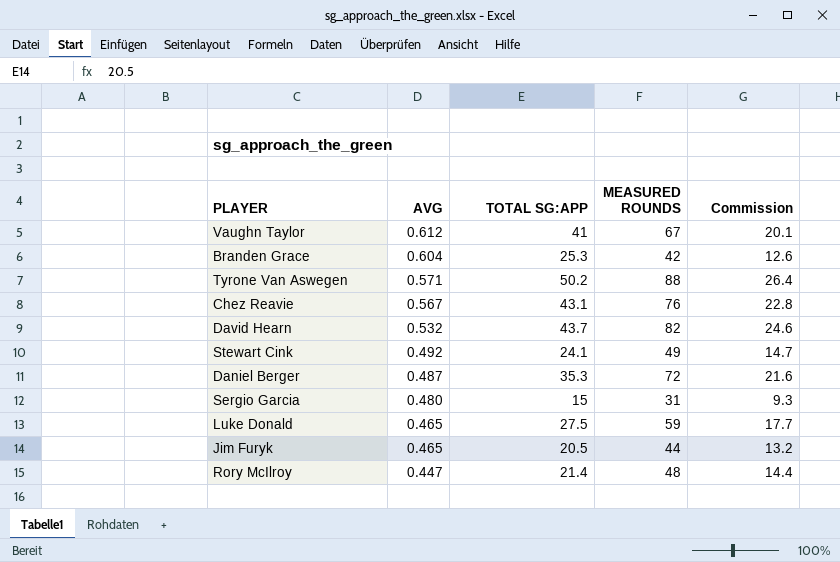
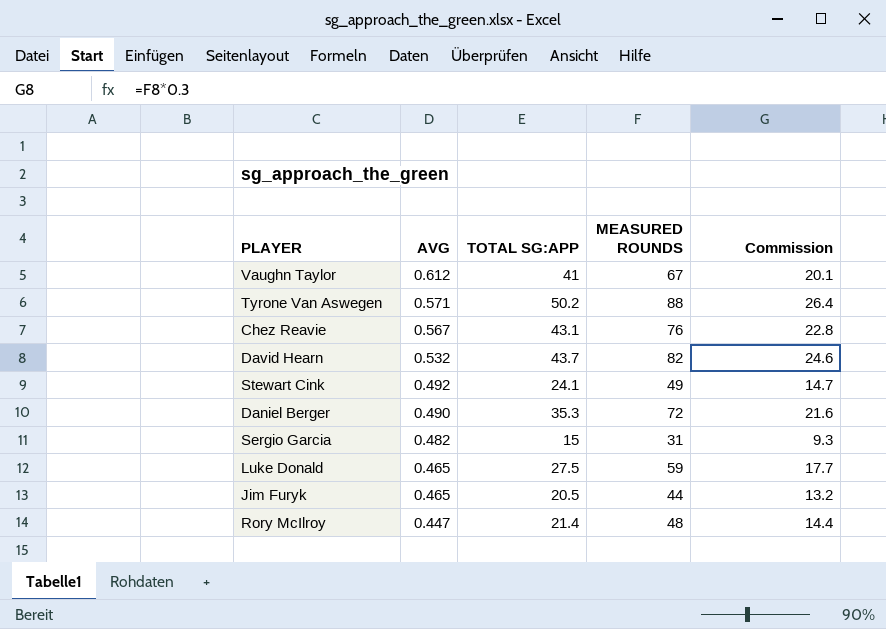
row Branden Grace: 0.604 | 25.3 | 42 | 12.6 -> none
Daniel Berger | AVG: 0.487 -> 0.490
Sergio Garcia | AVG: 0.480 -> 0.482

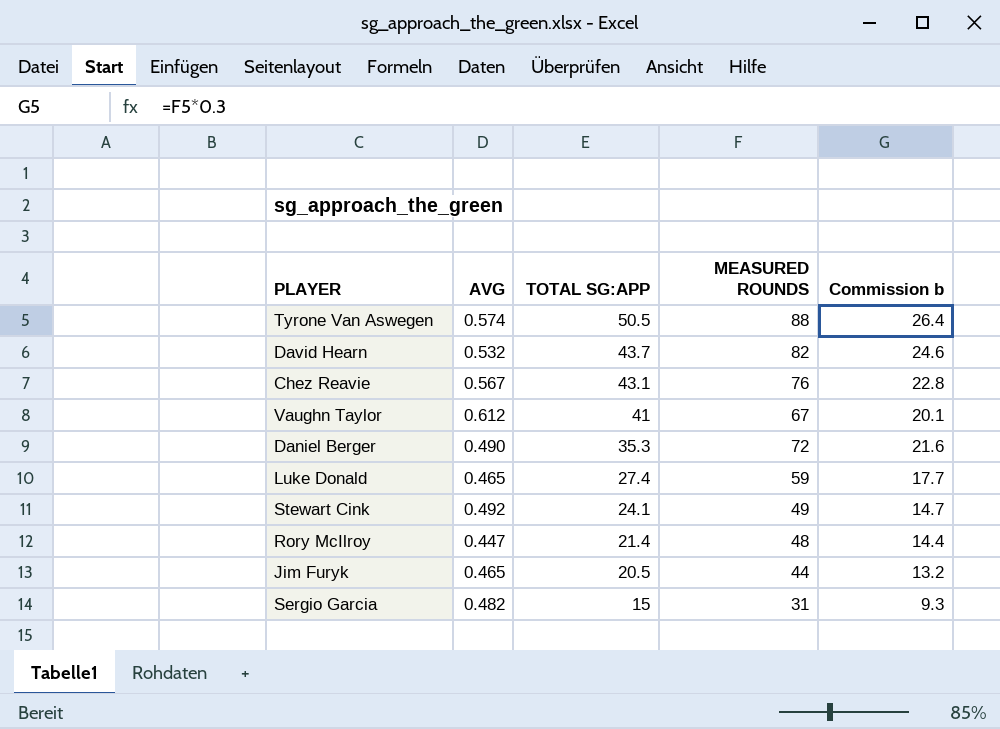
row order: AVG descending -> TOTAL SG:APP descending
column name: Commission -> Commission b
Tyrone Van Aswegen | AVG: 0.571 -> 0.574
Tyrone Van Aswegen | TOTAL SG:APP: 50.2 -> 50.5
Luke Donald | TOTAL SG:APP: 27.5 -> 27.4

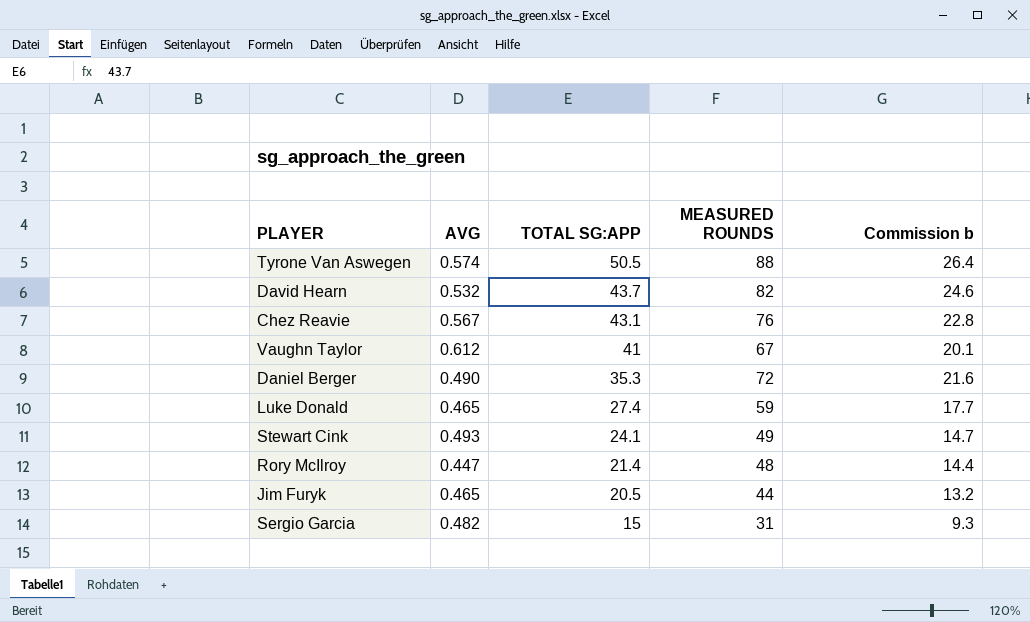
Stewart Cink | AVG: 0.492 -> 0.493

